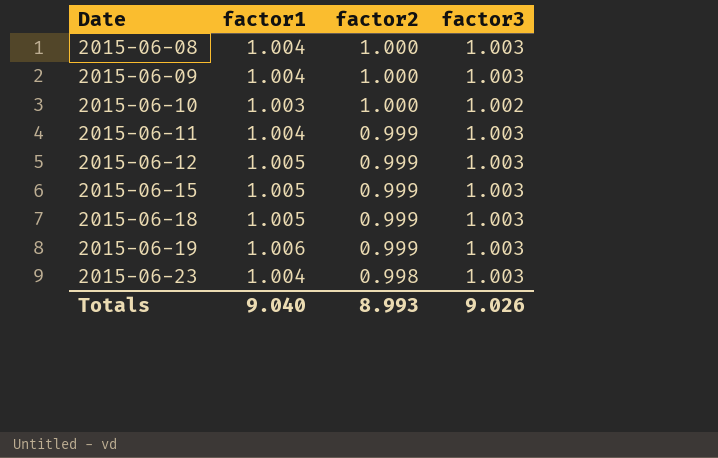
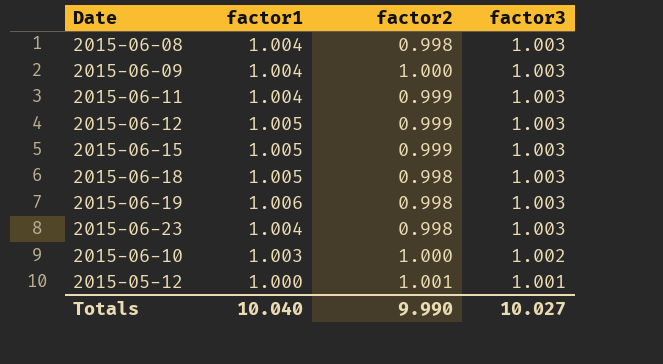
row order: Date ascending -> factor3 descending
2015-06-08 | factor2: 1.000 -> 0.998
2015-06-18 | factor2: 0.999 -> 0.998
2015-06-19 | factor2: 0.999 -> 0.998
row 2015-05-12: none -> 1.000 | 1.001 | 1.001
Totals | factor1: 9.040 -> 10.040
Totals | factor2: 8.993 -> 9.990
Totals | factor3: 9.026 -> 10.027

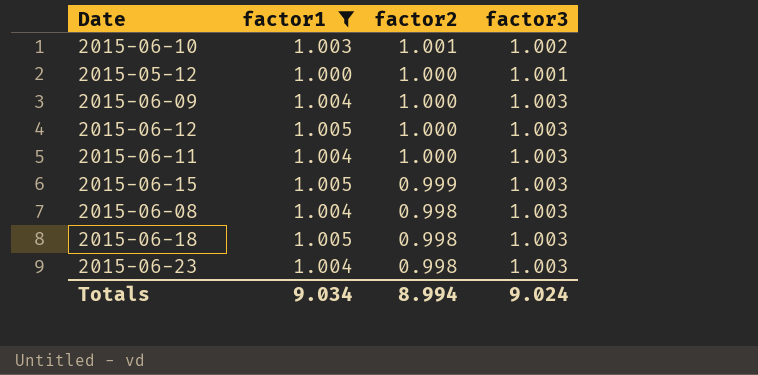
filter: none -> factor1 != 1.006
row order: factor3 descending -> factor2 descending
2015-06-10 | factor2: 1.000 -> 1.001
2015-05-12 | factor2: 1.001 -> 1.000
2015-06-12 | factor2: 0.999 -> 1.000
2015-06-11 | factor2: 0.999 -> 1.000
Totals | factor1: 10.040 -> 9.034
Totals | factor2: 9.990 -> 8.994
Totals | factor3: 10.027 -> 9.024

